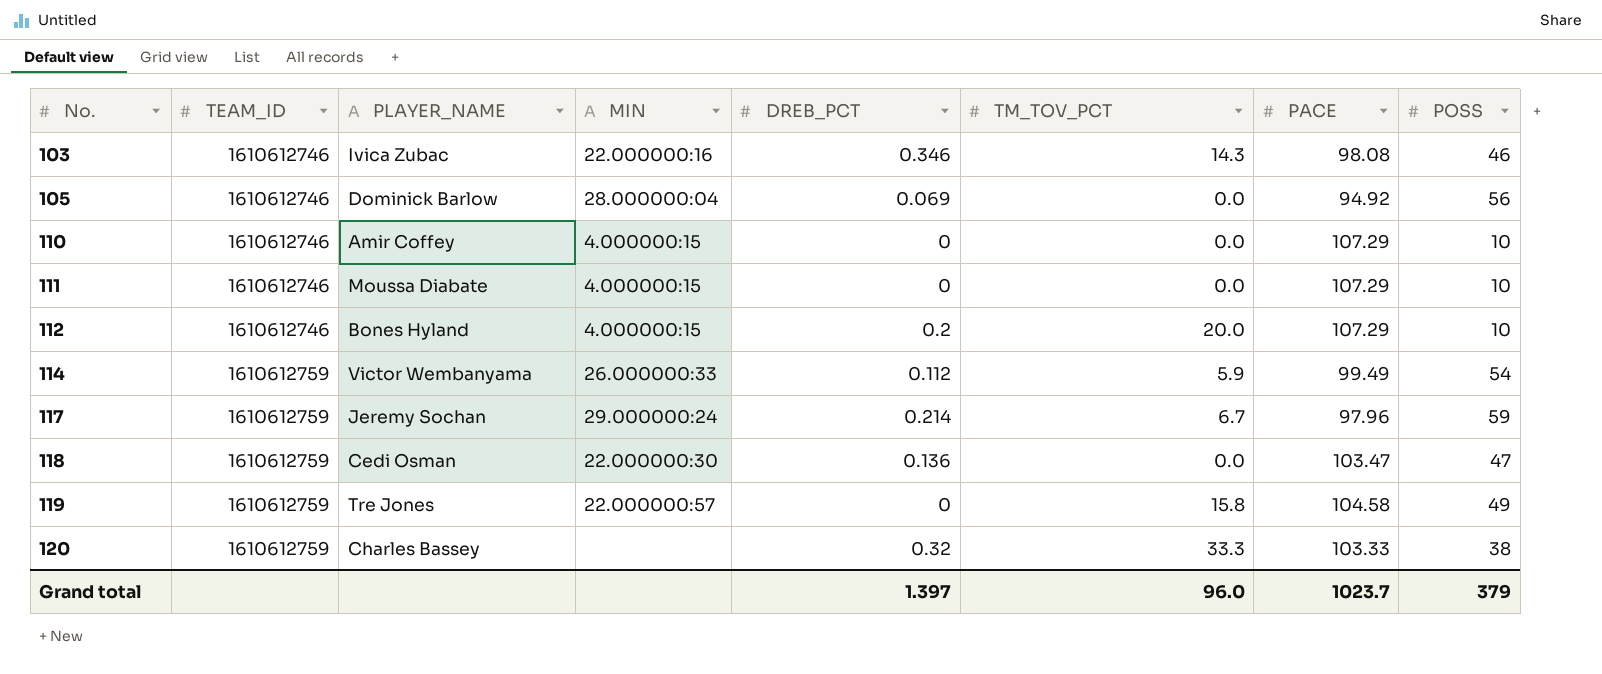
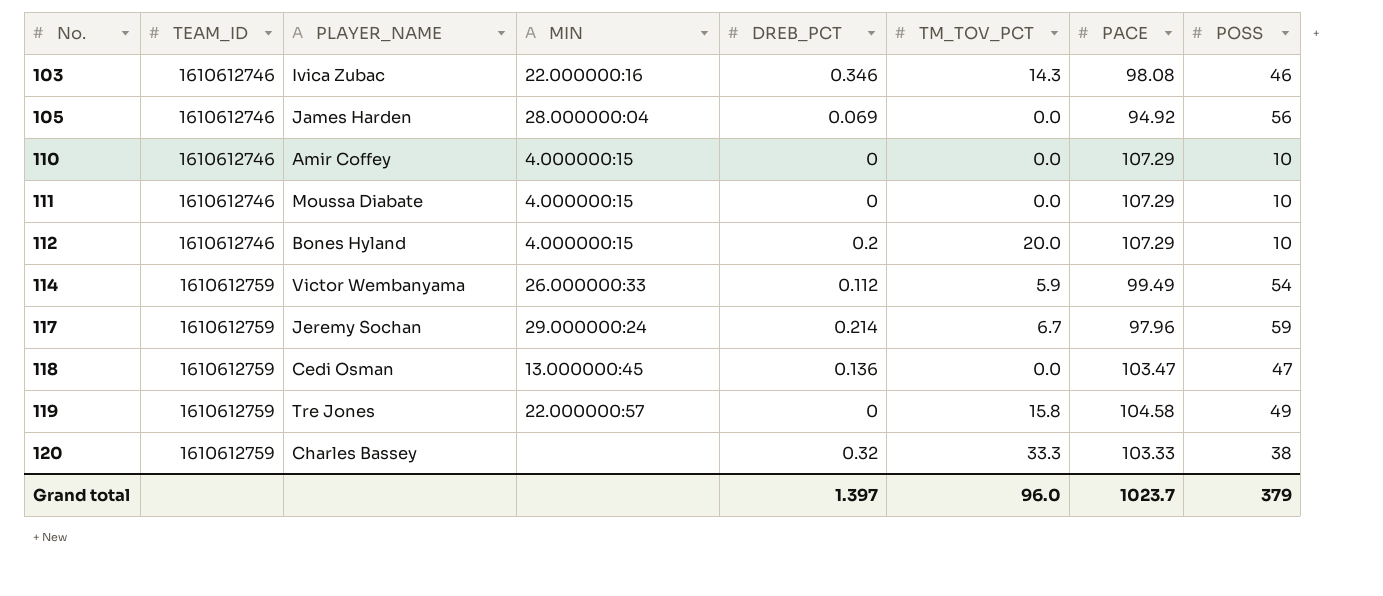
105 | PLAYER_NAME: Dominick Barlow -> James Harden
118 | MIN: 22.000000:30 -> 13.000000:45

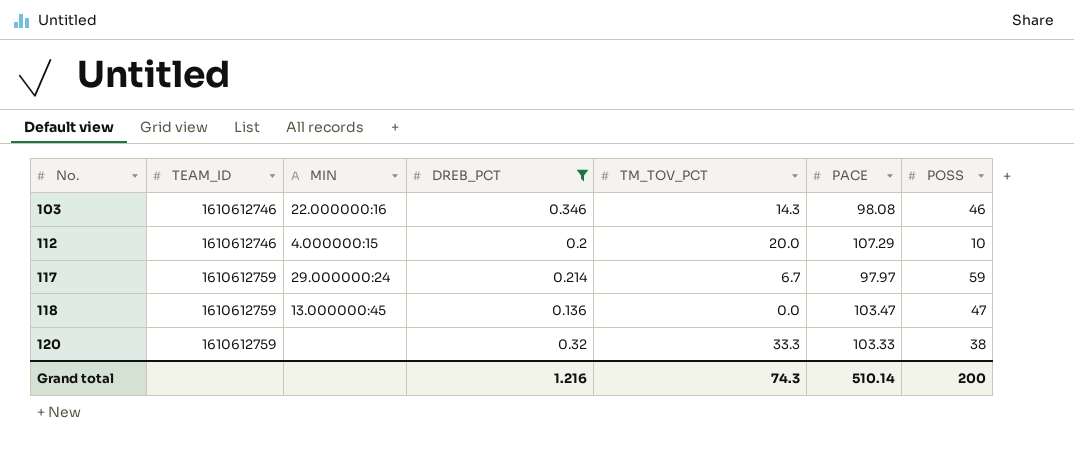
filter: none -> DREB_PCT >= 0.136
column PLAYER_NAME | position: 3 -> none
117 | PACE: 97.96 -> 97.97
Grand total | DREB_PCT: 1.397 -> 1.216
Grand total | TM_TOV_PCT: 96.0 -> 74.3
Grand total | PACE: 1023.7 -> 510.14
Grand total | POSS: 379 -> 200

